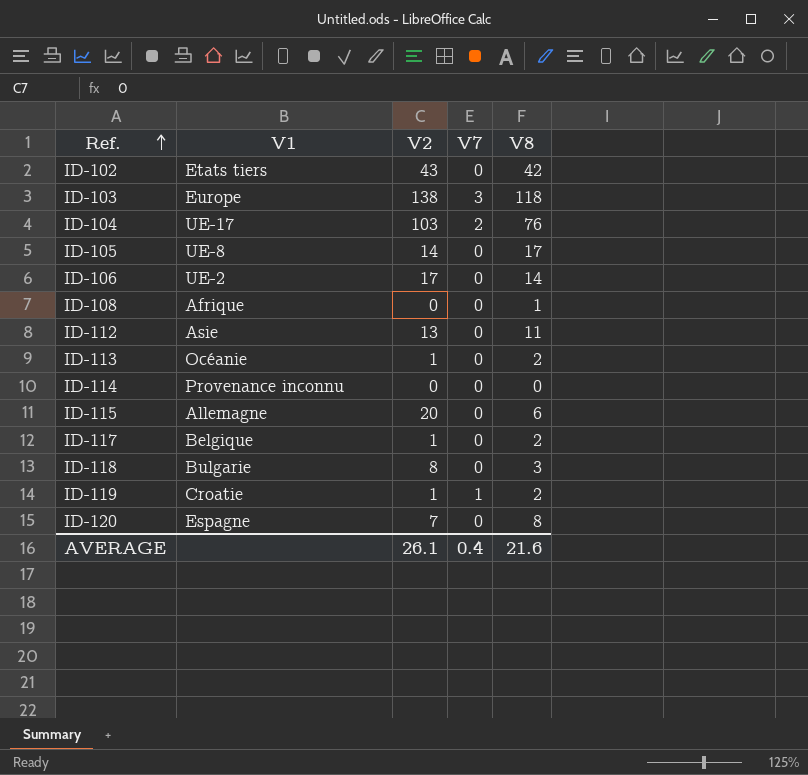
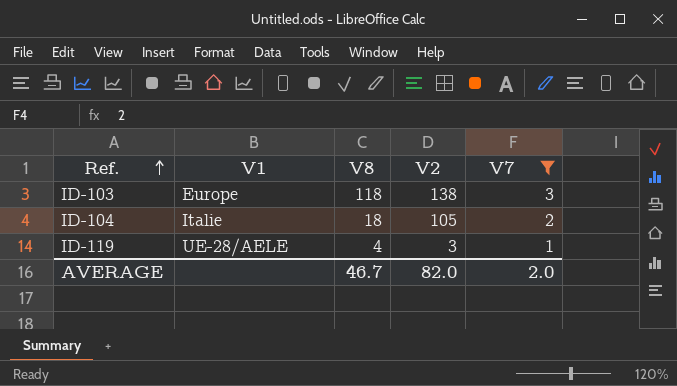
filter: none -> V7 != 0
column V8 | position: 5 -> 3
ID-104 | V1: UE-17 -> Italie
ID-104 | V8: 76 -> 18
ID-104 | V2: 103 -> 105
ID-119 | V1: Croatie -> UE-28/AELE
ID-119 | V8: 2 -> 4
ID-119 | V2: 1 -> 3
AVERAGE | V8: 21.6 -> 46.7
AVERAGE | V2: 26.1 -> 82.0
AVERAGE | V7: 0.4 -> 2.0

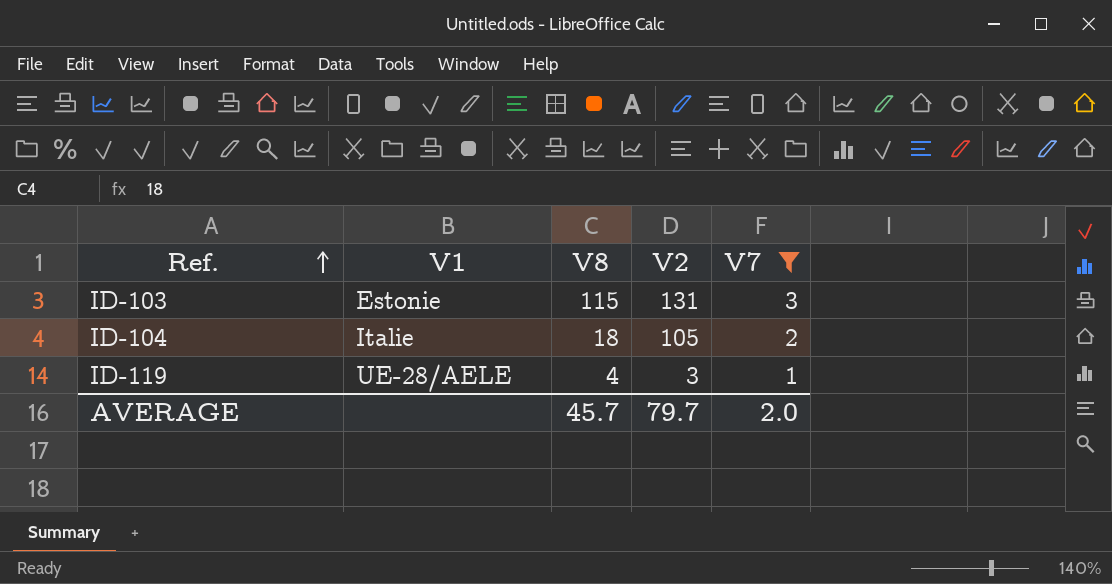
ID-103 | V1: Europe -> Estonie
ID-103 | V8: 118 -> 115
ID-103 | V2: 138 -> 131
AVERAGE | V8: 46.7 -> 45.7
AVERAGE | V2: 82.0 -> 79.7

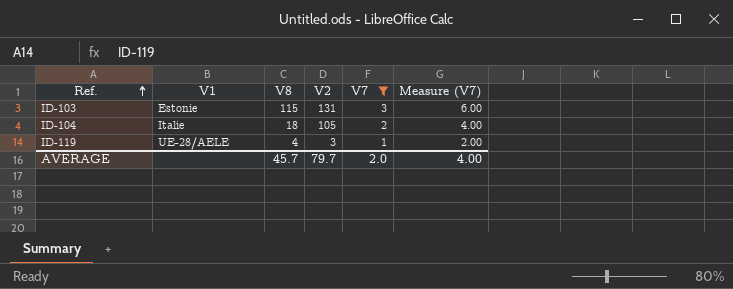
column Measure (V7) | formula: none -> [V7] * 2

